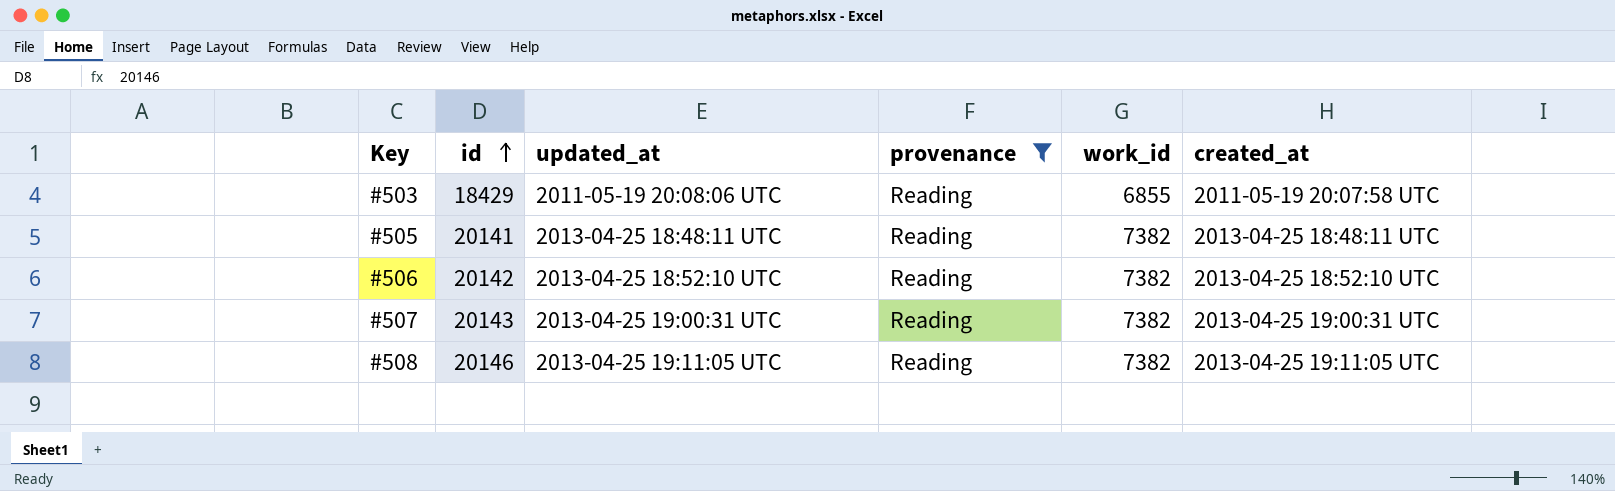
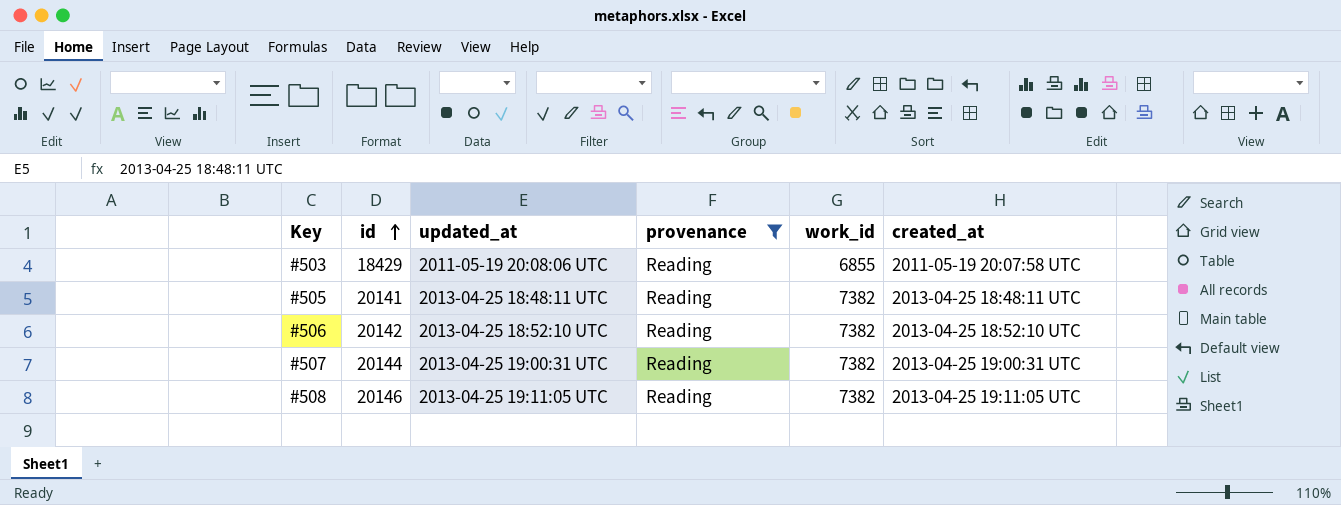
#507 | id: 20143 -> 20144

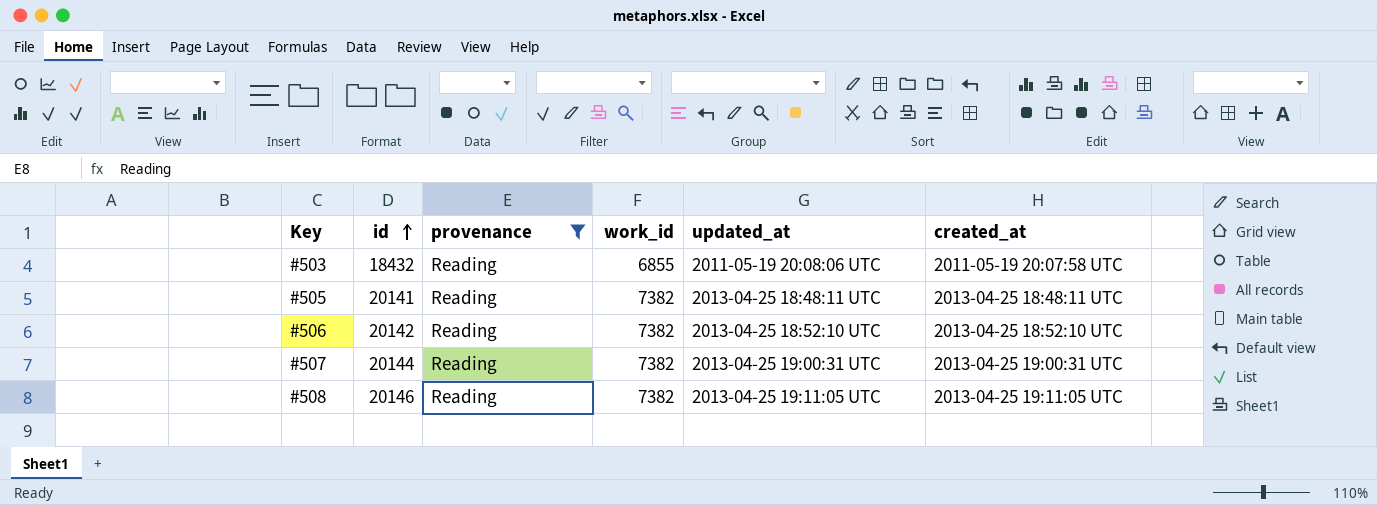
column updated_at | position: 3 -> 5
#503 | id: 18429 -> 18432

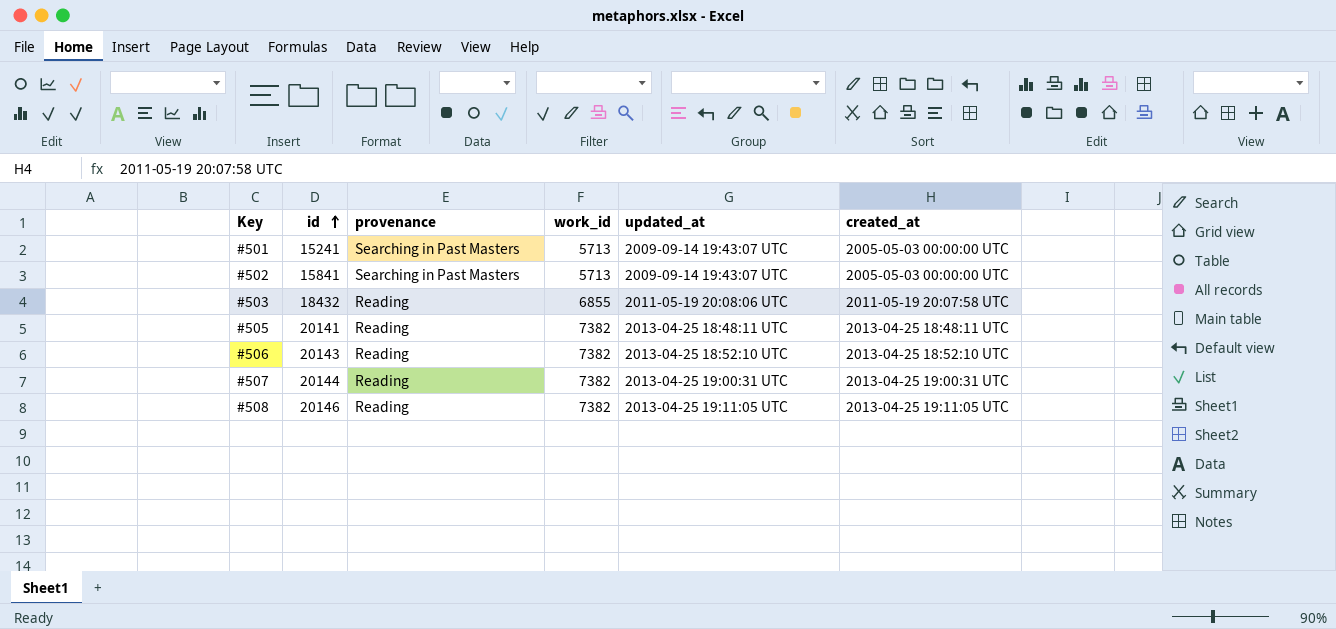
filter: provenance = Reading -> none
#506 | id: 20142 -> 20143

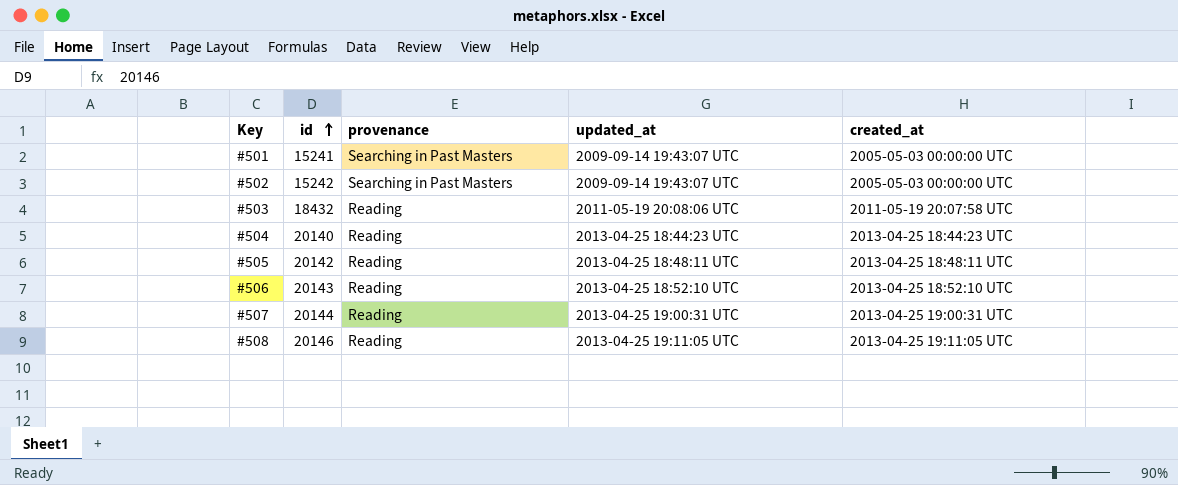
column work_id | position: 4 -> none
#502 | id: 15841 -> 15242
row #504: none -> 20140 | Reading | 2013-04-25 18:44:23 UTC | 2013-04-25 18:44:23 UTC
#505 | id: 20141 -> 20142

